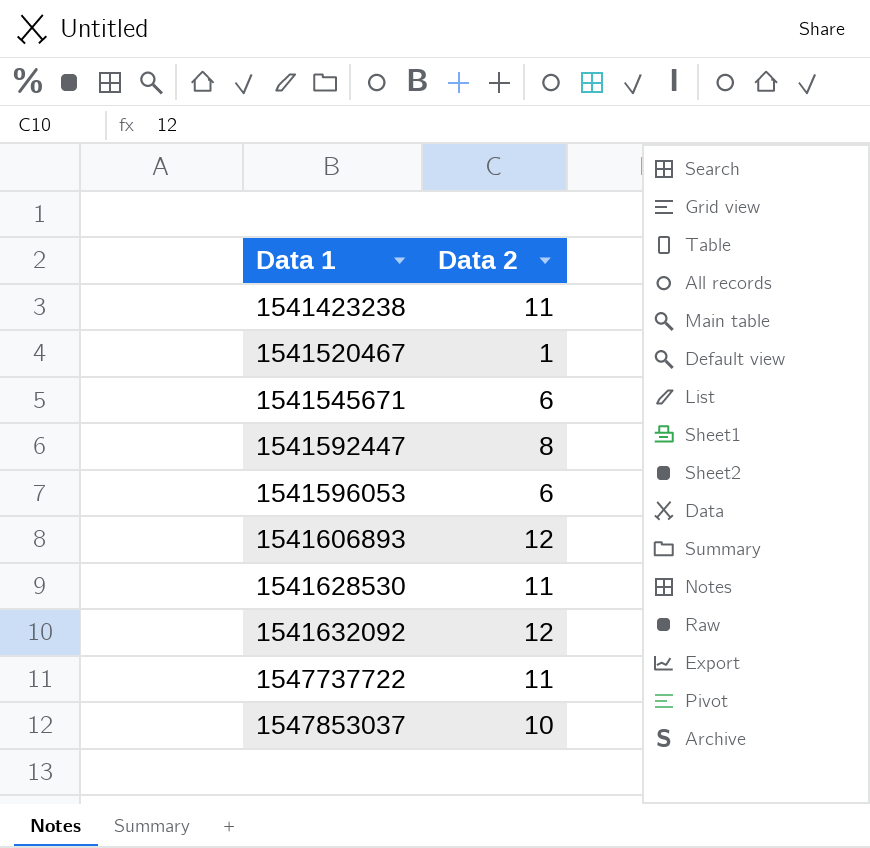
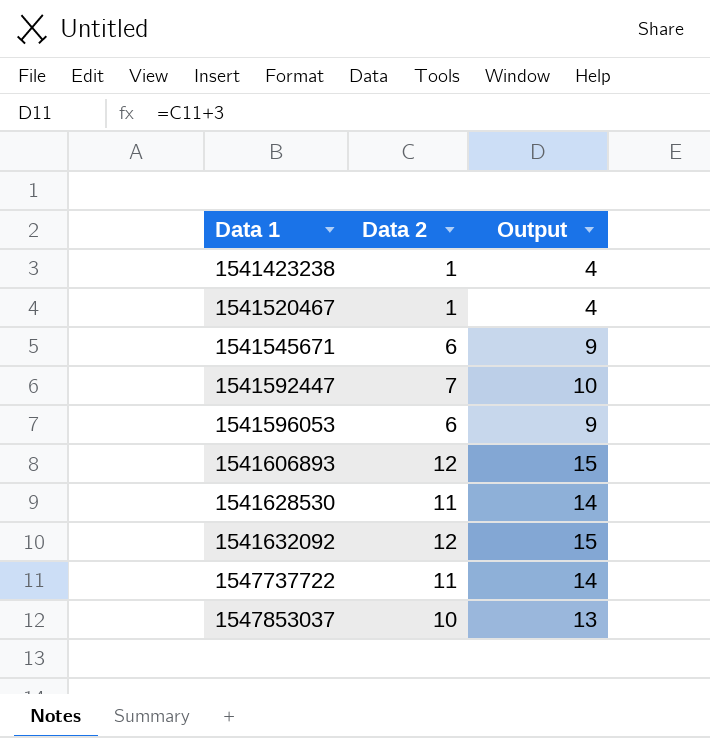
column Output | formula: none -> [Data 2] + 3
1541423238 | Data 2: 11 -> 1
1541592447 | Data 2: 8 -> 7

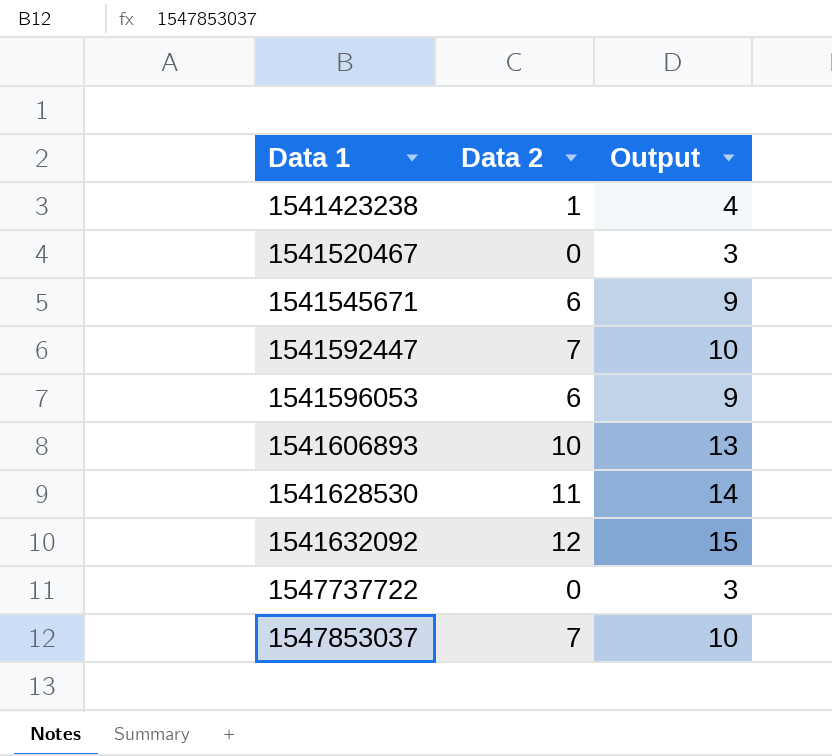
1541520467 | Data 2: 1 -> 0
1541520467 | Output: 4 -> 3
1541606893 | Data 2: 12 -> 10
1541606893 | Output: 15 -> 13
1547737722 | Data 2: 11 -> 0
1547737722 | Output: 14 -> 3
1547853037 | Data 2: 10 -> 7
1547853037 | Output: 13 -> 10

